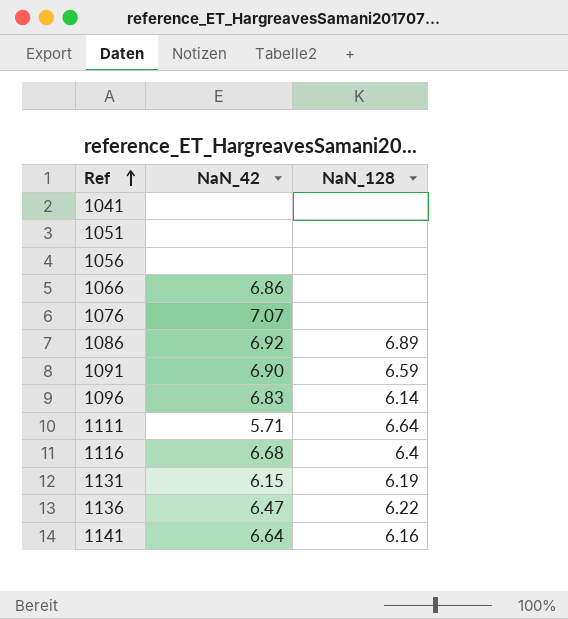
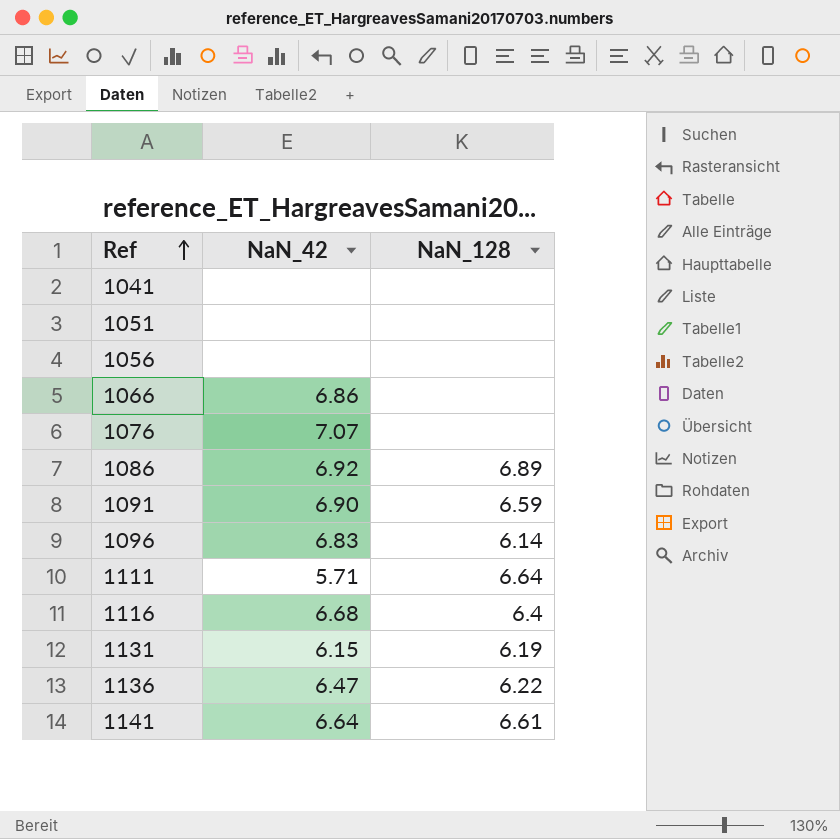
1141 | NaN_128: 6.16 -> 6.61

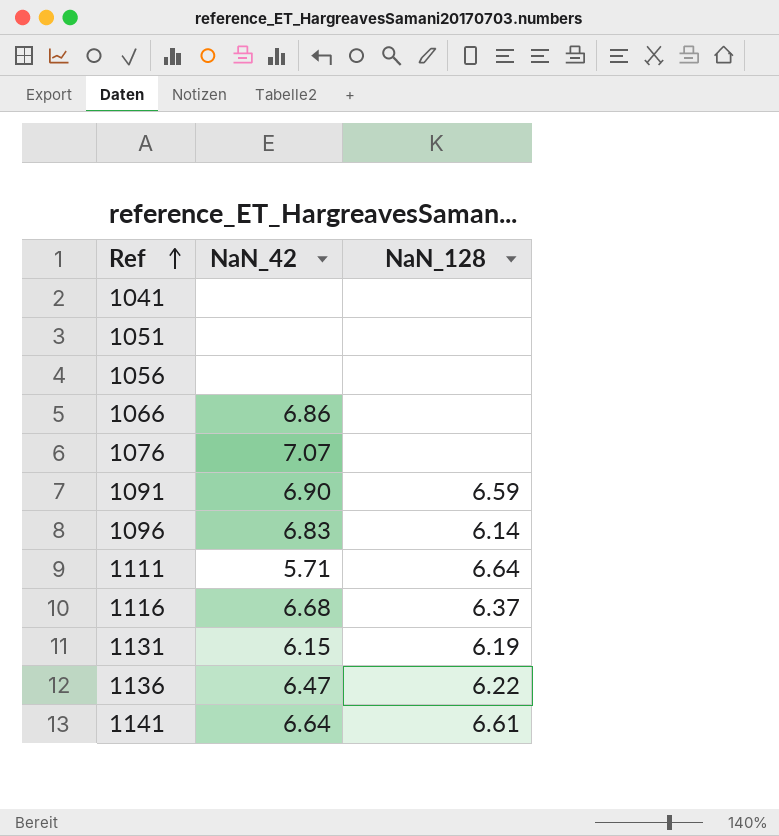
row 1086: 6.92 | 6.89 -> none
1116 | NaN_128: 6.4 -> 6.37

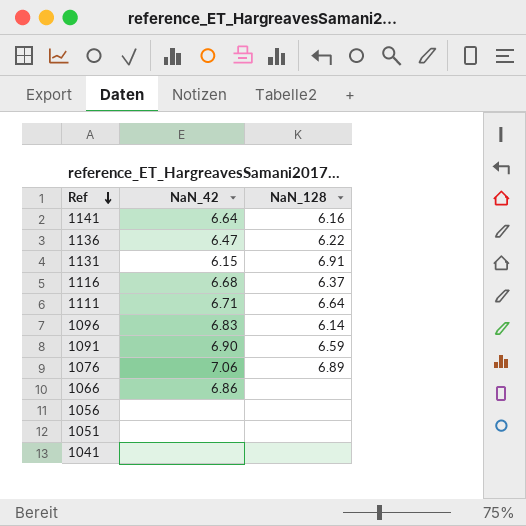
row order: Ref ascending -> Ref descending
1141 | NaN_128: 6.61 -> 6.16
1131 | NaN_128: 6.19 -> 6.91
1111 | NaN_42: 5.71 -> 6.71
1076 | NaN_42: 7.07 -> 7.06
1076 | NaN_128: none -> 6.89

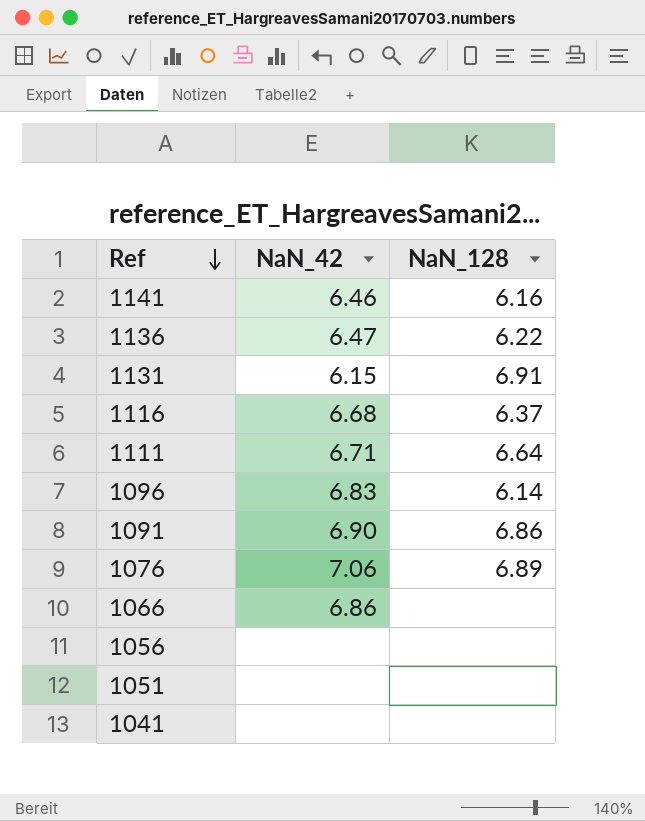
1141 | NaN_42: 6.64 -> 6.46
1091 | NaN_128: 6.59 -> 6.86

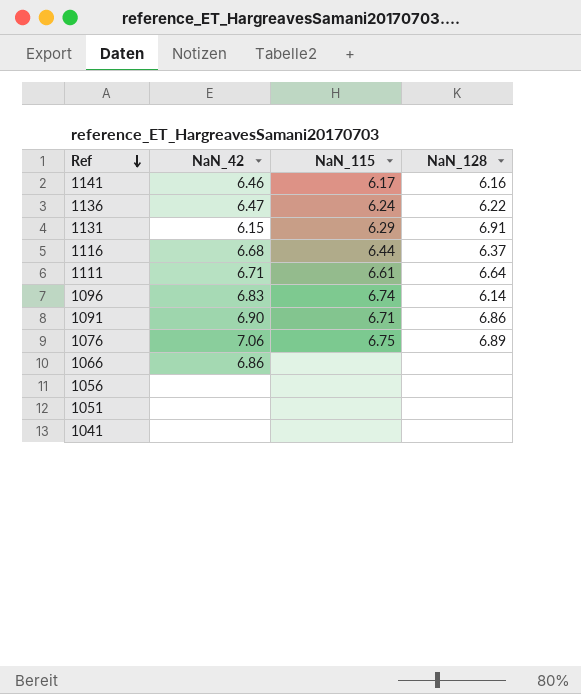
column NaN_115 | position: none -> 3

